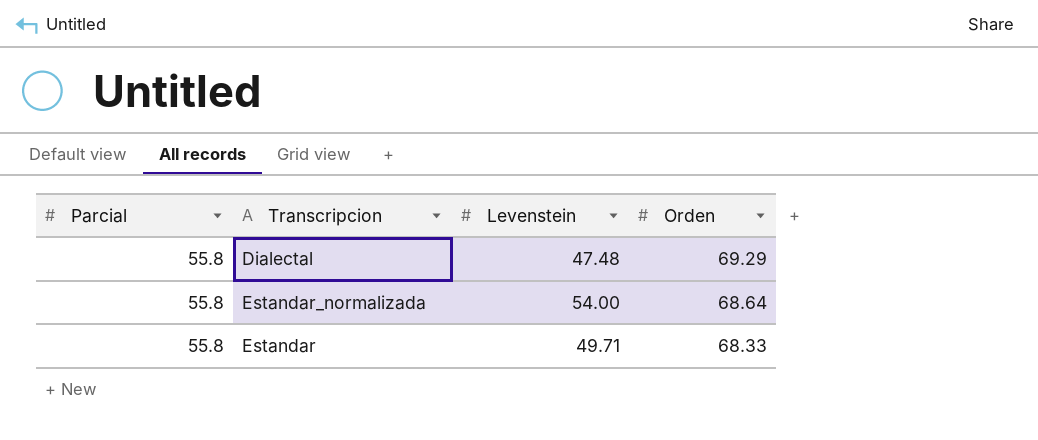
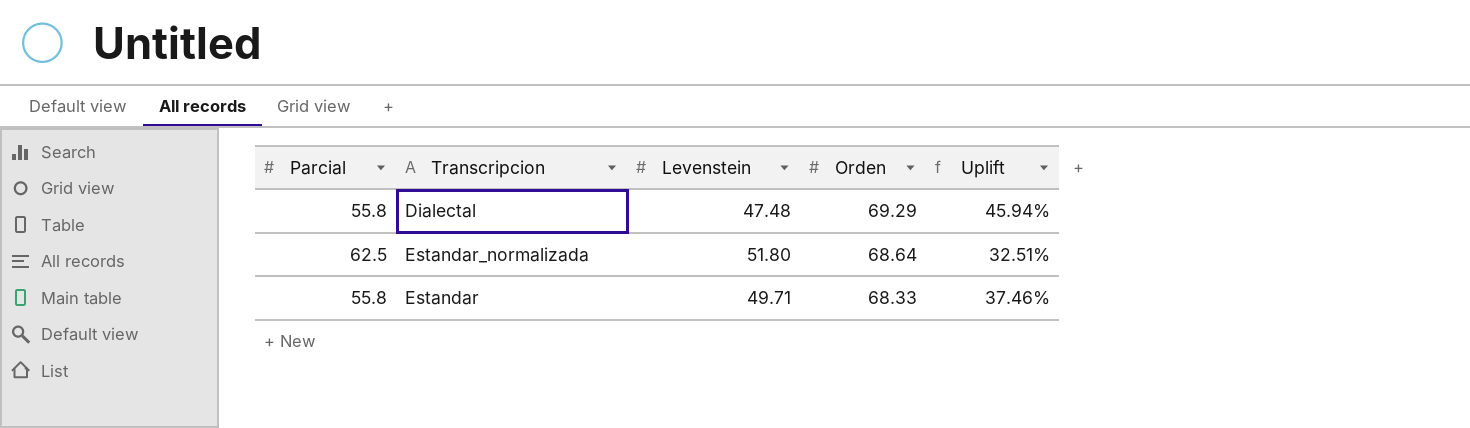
column Uplift | formula: none -> ([Orden] - [Levenstein]) / [Levenstein]
Estandar_normalizada | Parcial: 55.8 -> 62.5
Estandar_normalizada | Levenstein: 54.00 -> 51.80

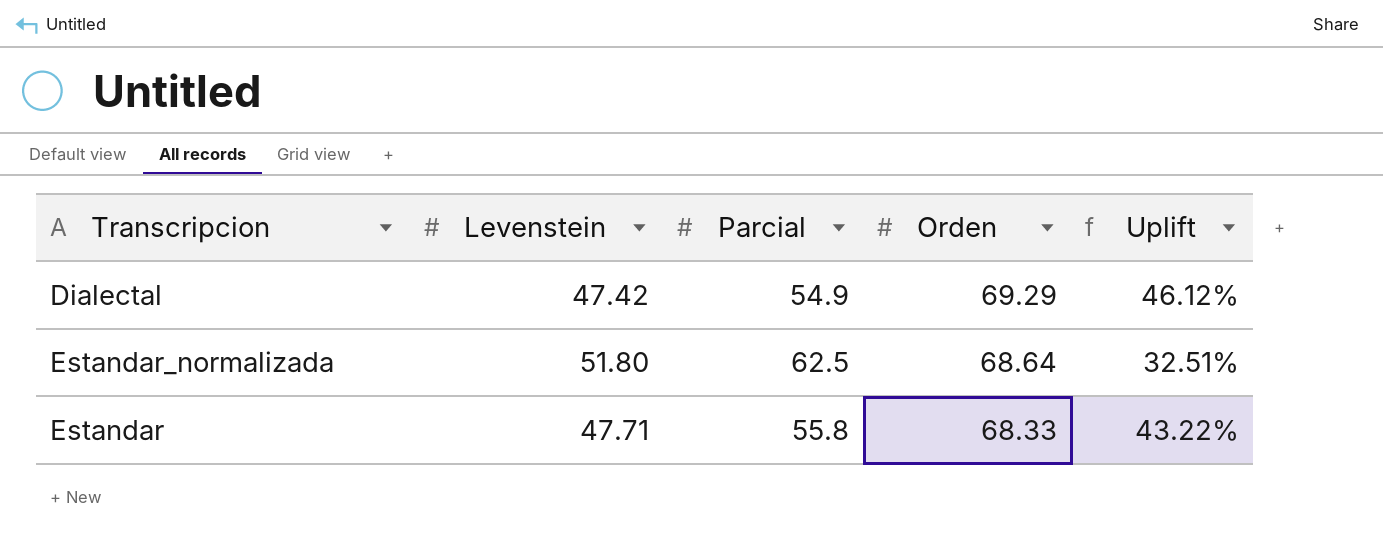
column Parcial | position: 1 -> 3
Dialectal | Levenstein: 47.48 -> 47.42
Dialectal | Parcial: 55.8 -> 54.9
Dialectal | Uplift: 45.94% -> 46.12%
Estandar | Levenstein: 49.71 -> 47.71
Estandar | Uplift: 37.46% -> 43.22%

